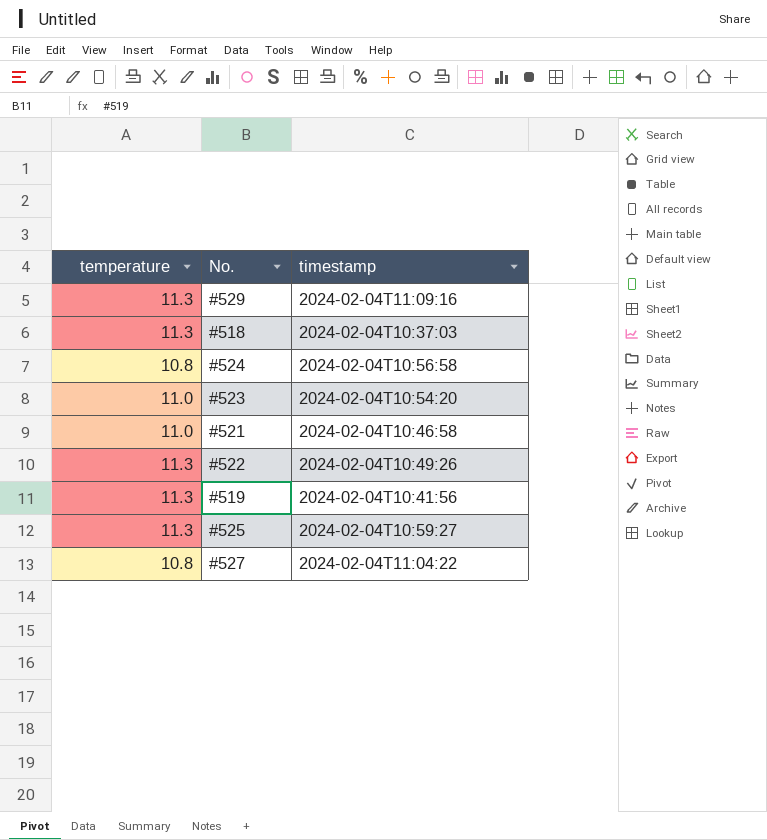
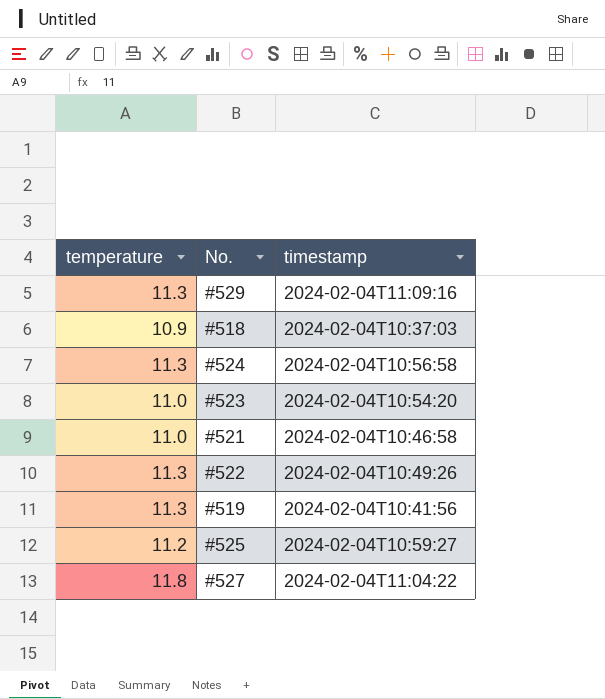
#518 | temperature: 11.3 -> 10.9
#524 | temperature: 10.8 -> 11.3
#525 | temperature: 11.3 -> 11.2
#527 | temperature: 10.8 -> 11.8

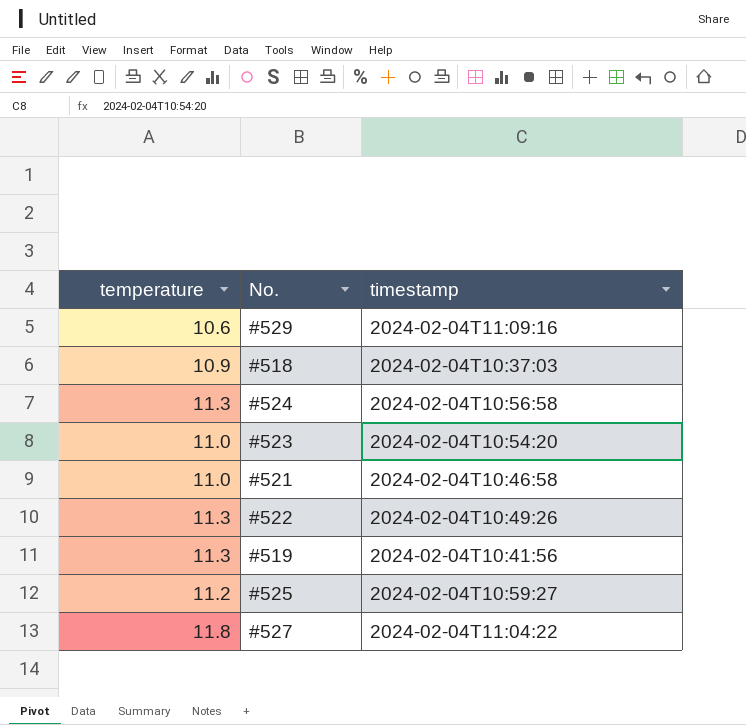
#529 | temperature: 11.3 -> 10.6

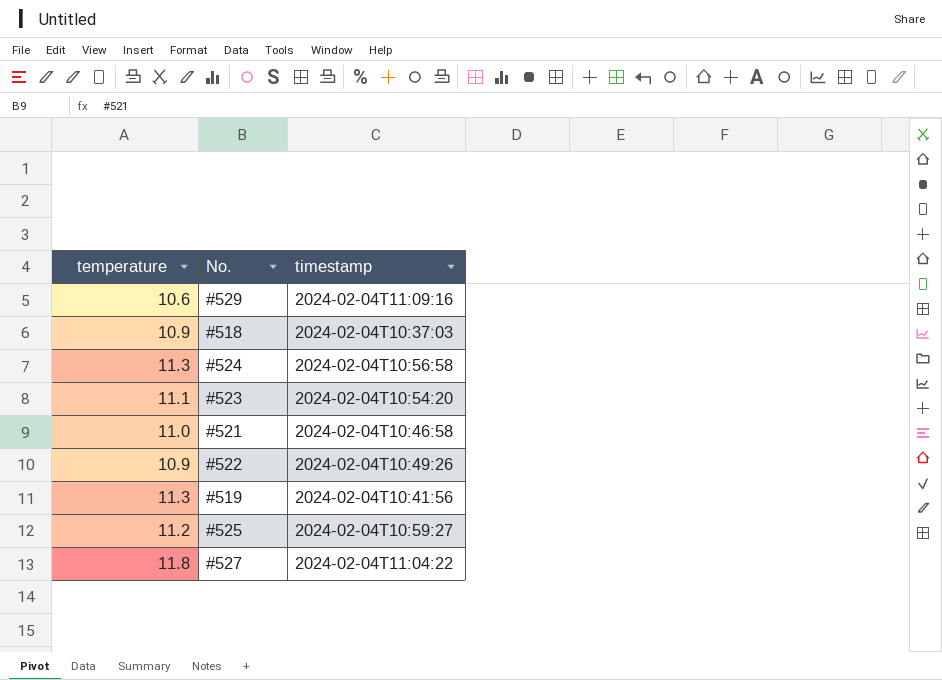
#523 | temperature: 11.0 -> 11.1
#522 | temperature: 11.3 -> 10.9

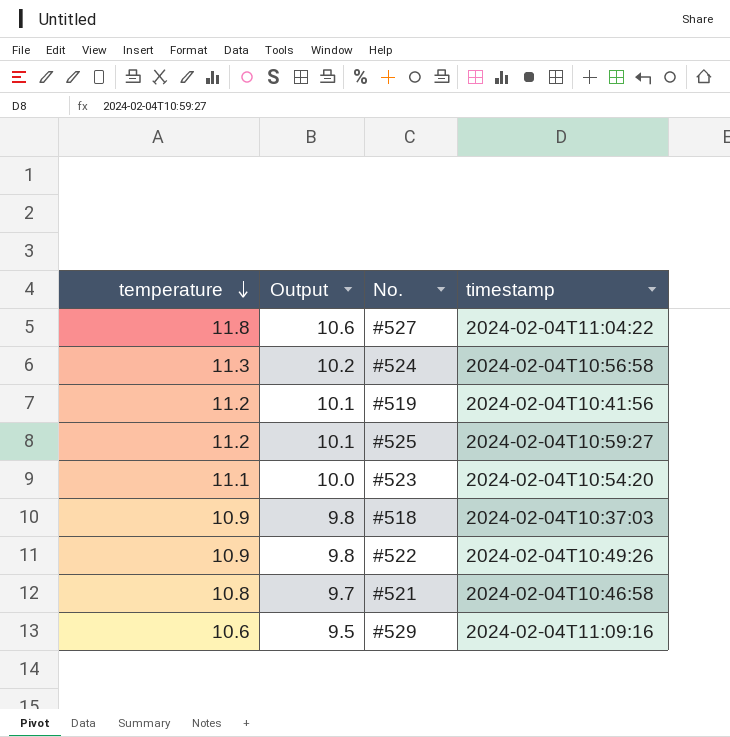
row order: none -> temperature descending
column Output | formula: none -> [temperature] * 0.9
#519 | temperature: 11.3 -> 11.2
#521 | temperature: 11.0 -> 10.8

